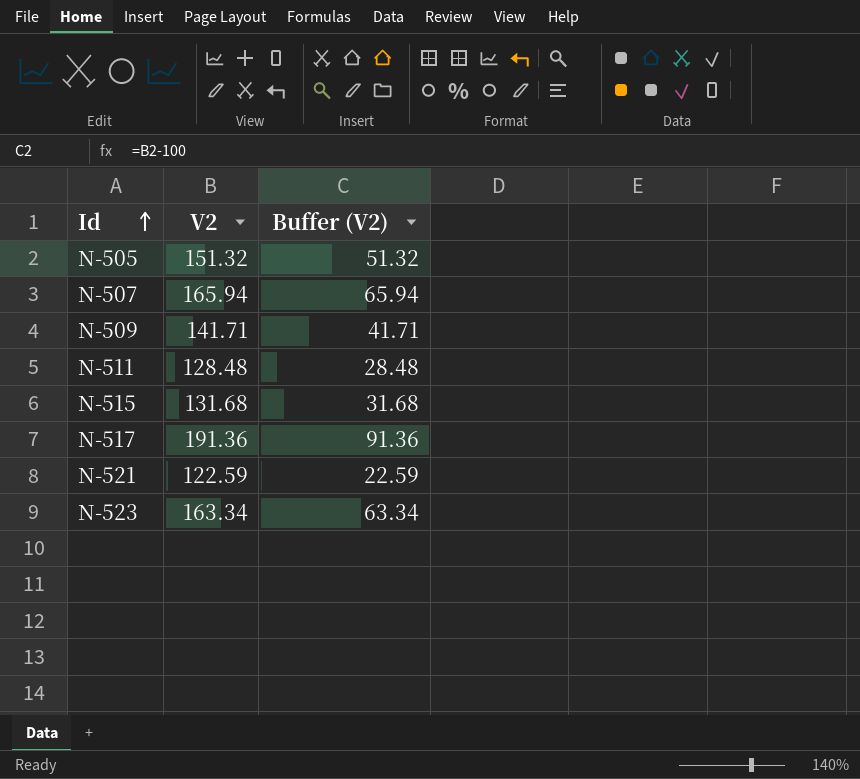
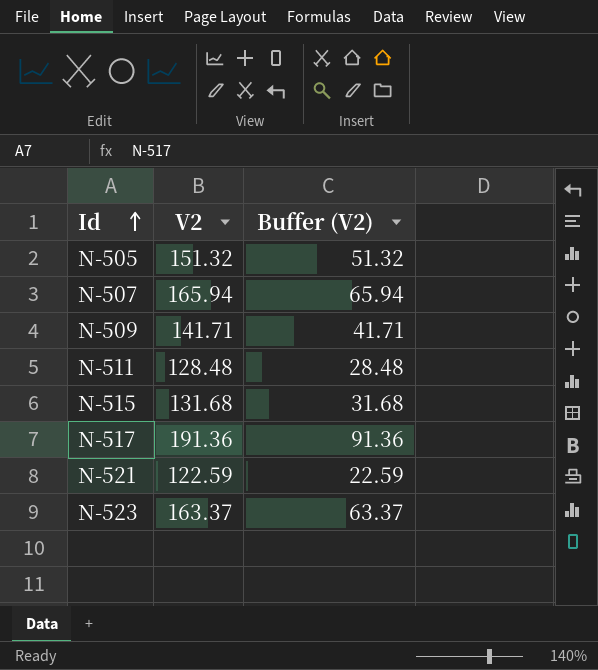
N-523 | V2: 163.34 -> 163.37
N-523 | Buffer (V2): 63.34 -> 63.37

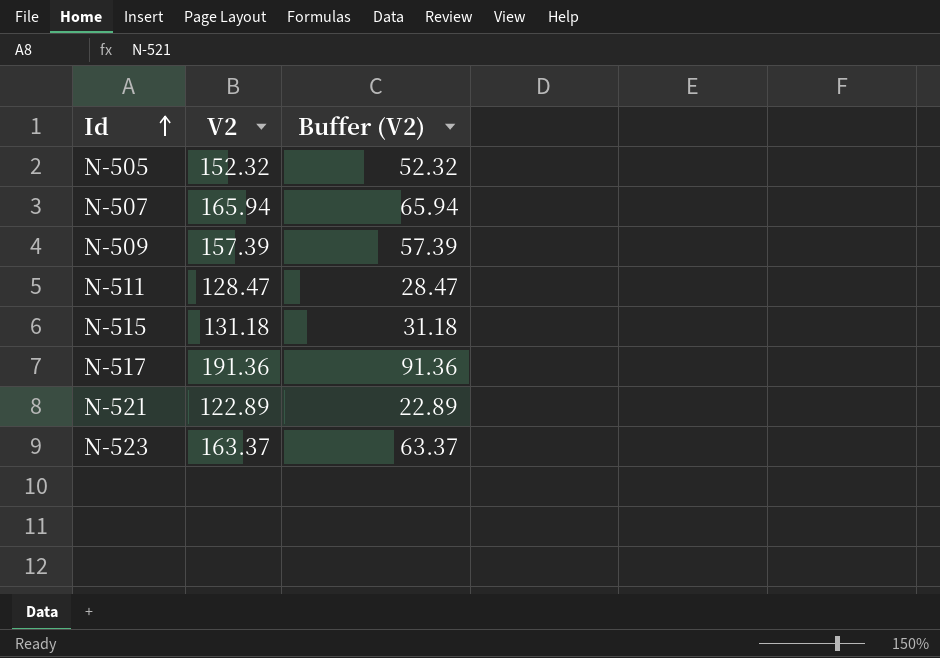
N-505 | V2: 151.32 -> 152.32
N-505 | Buffer (V2): 51.32 -> 52.32
N-509 | V2: 141.71 -> 157.39
N-509 | Buffer (V2): 41.71 -> 57.39
N-511 | V2: 128.48 -> 128.47
N-511 | Buffer (V2): 28.48 -> 28.47
N-515 | V2: 131.68 -> 131.18
N-515 | Buffer (V2): 31.68 -> 31.18
N-521 | V2: 122.59 -> 122.89
N-521 | Buffer (V2): 22.59 -> 22.89

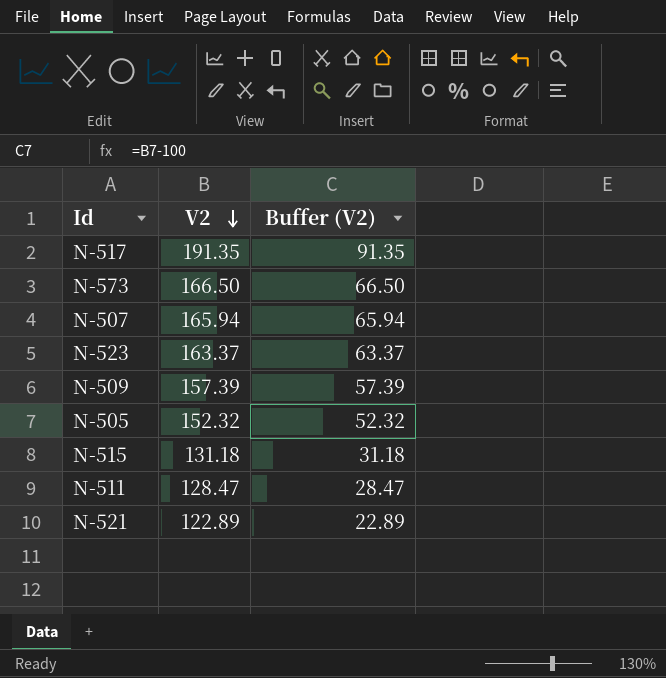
row order: Id ascending -> V2 descending
N-517 | V2: 191.36 -> 191.35
N-517 | Buffer (V2): 91.36 -> 91.35
row N-573: none -> 166.50 | 66.50

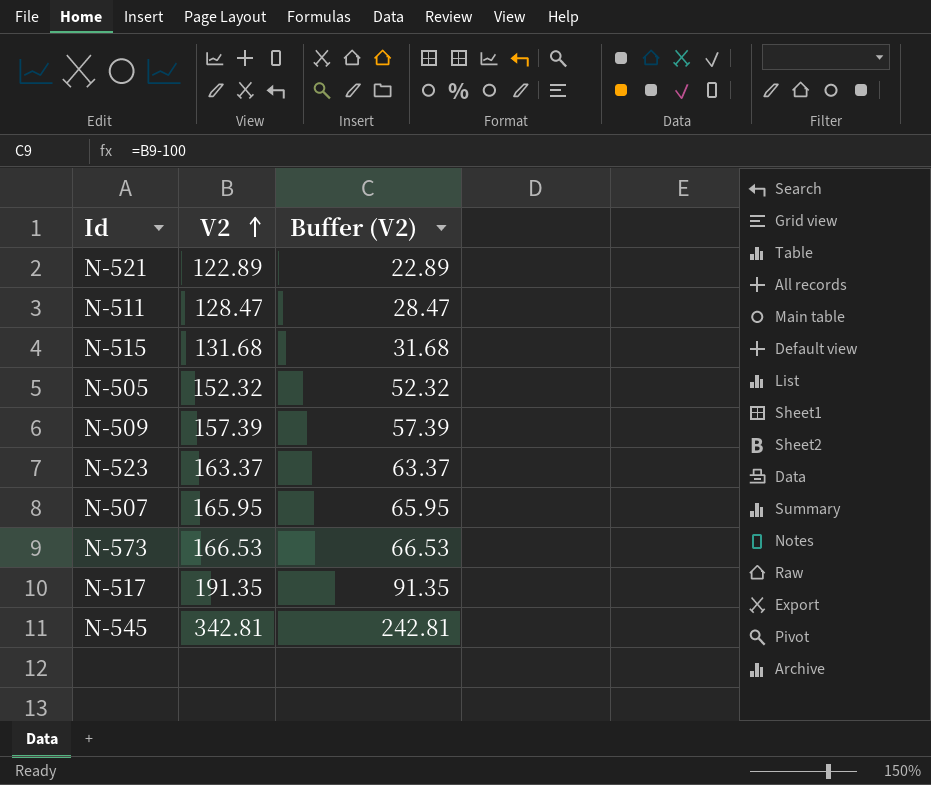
row order: V2 descending -> V2 ascending
N-515 | V2: 131.18 -> 131.68
N-515 | Buffer (V2): 31.18 -> 31.68
N-507 | V2: 165.94 -> 165.95
N-507 | Buffer (V2): 65.94 -> 65.95
N-573 | V2: 166.50 -> 166.53
N-573 | Buffer (V2): 66.50 -> 66.53
row N-545: none -> 342.81 | 242.81

